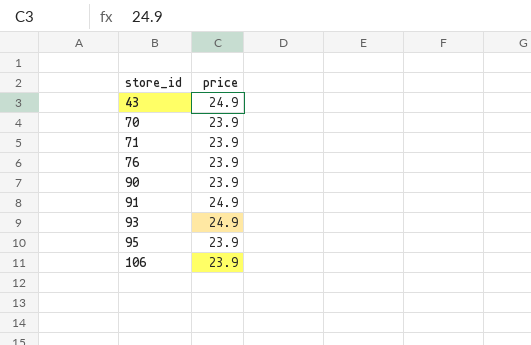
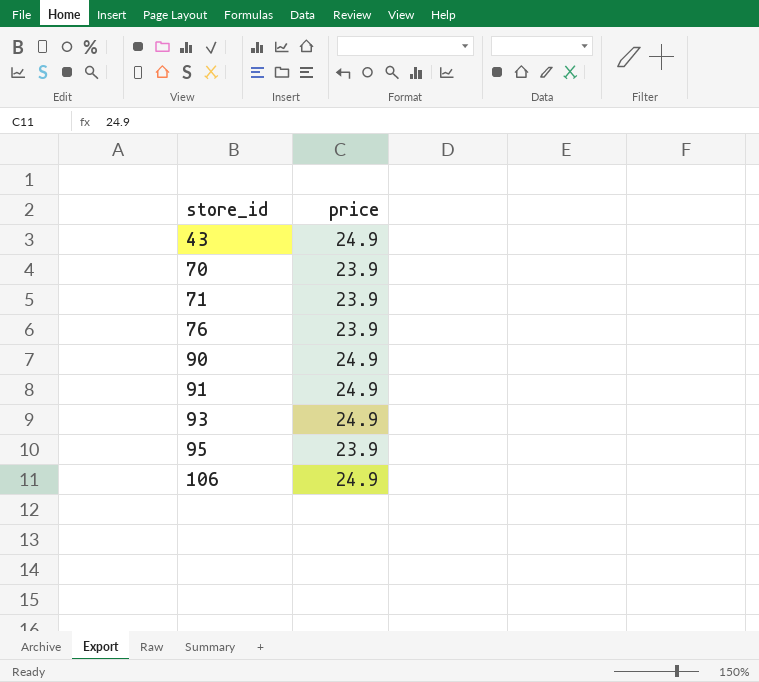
90 | price: 23.9 -> 24.9
106 | price: 23.9 -> 24.9

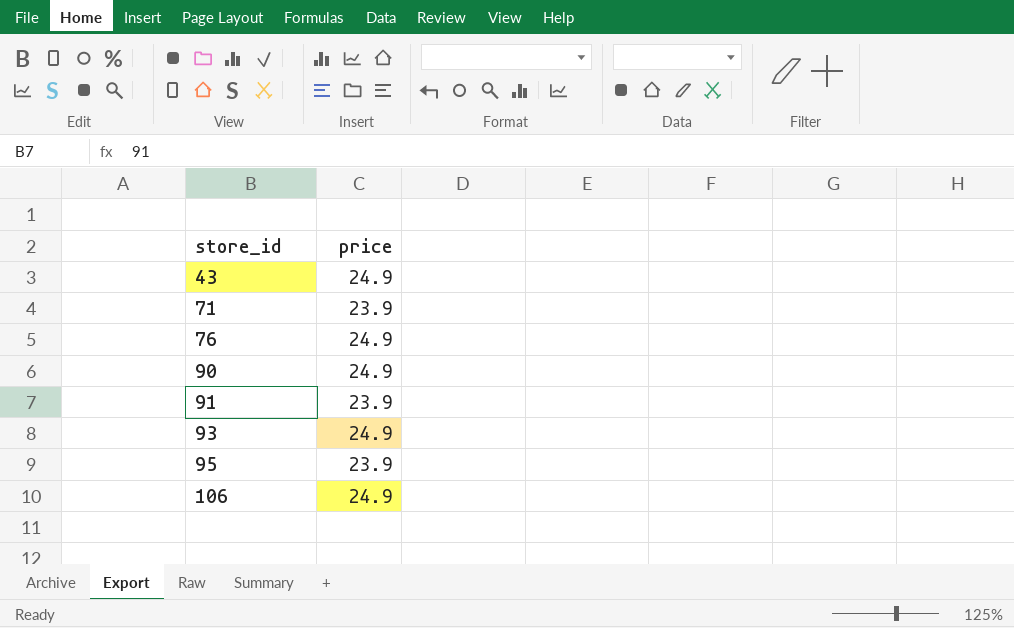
row 70: 23.9 -> none
76 | price: 23.9 -> 24.9
91 | price: 24.9 -> 23.9

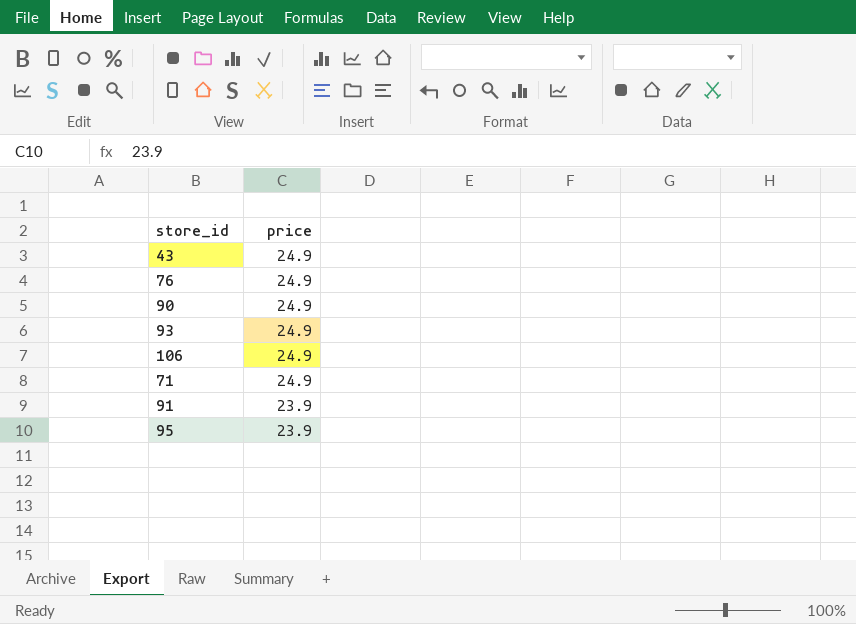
row order: store_id ascending -> price descending
71 | price: 23.9 -> 24.9

